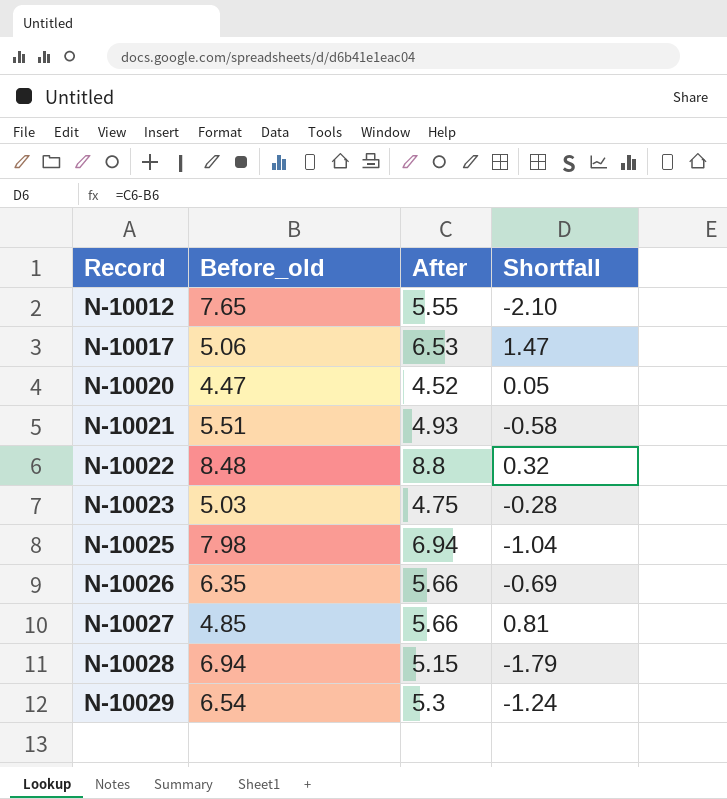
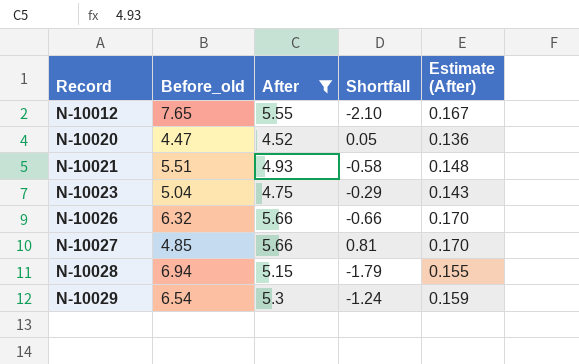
filter: none -> After <= 5.66
column Estimate (After) | formula: none -> [After] * 0.03
N-10023 | Before_old: 5.03 -> 5.04
N-10023 | Shortfall: -0.28 -> -0.29
N-10026 | Before_old: 6.35 -> 6.32
N-10026 | Shortfall: -0.69 -> -0.66

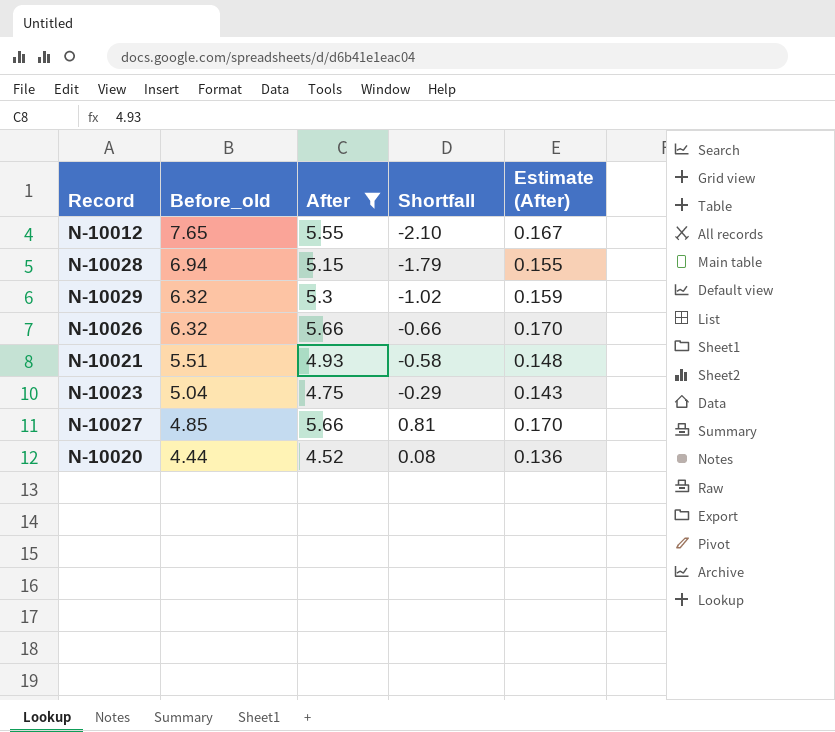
row order: Record ascending -> Before_old descending
N-10029 | Before_old: 6.54 -> 6.32
N-10029 | Shortfall: -1.24 -> -1.02
N-10020 | Before_old: 4.47 -> 4.44
N-10020 | Shortfall: 0.05 -> 0.08

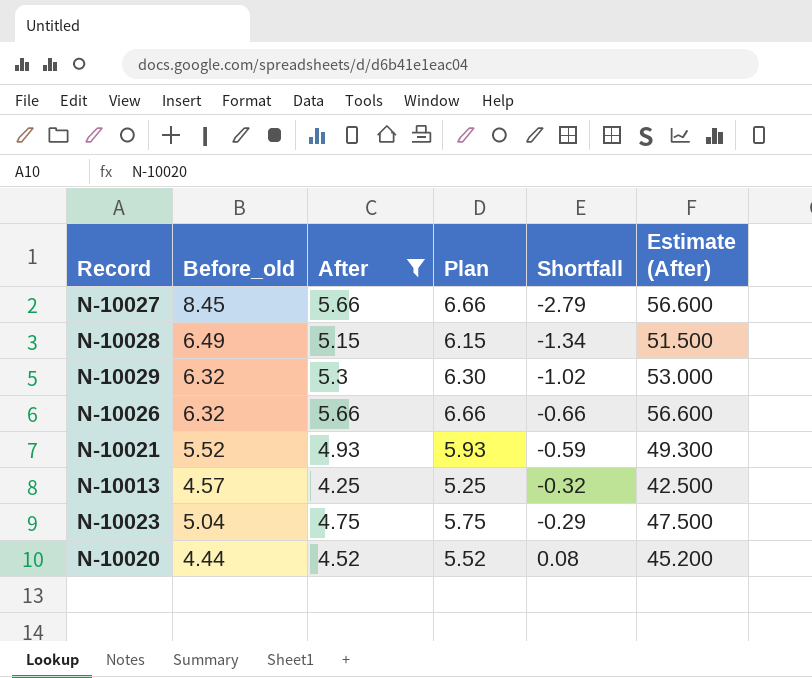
row order: Before_old descending -> Shortfall ascending
column Plan | formula: none -> [After] + 1
column Estimate (After) | formula: [After] * 0.03 -> [After] * 10
row N-10012: 7.65 | 5.55 | -2.10 | 0.167 -> none
N-10027 | Before_old: 4.85 -> 8.45
N-10027 | Shortfall: 0.81 -> -2.79
N-10028 | Before_old: 6.94 -> 6.49
N-10028 | Shortfall: -1.79 -> -1.34
N-10021 | Before_old: 5.51 -> 5.52
N-10021 | Shortfall: -0.58 -> -0.59
row N-10013: none -> 4.57 | 4.25 | 5.25 | -0.32 | 42.500

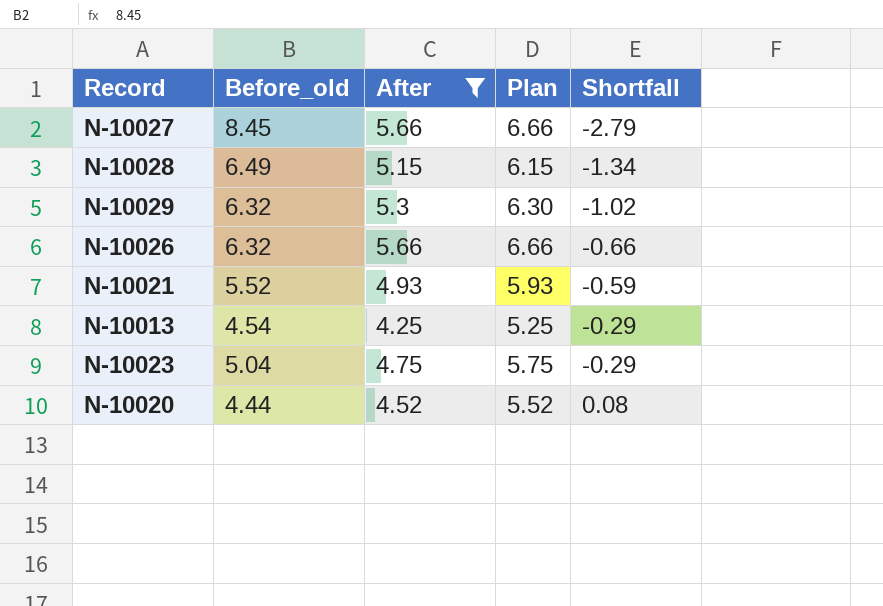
column Estimate (After) | formula: [After] * 10 -> none
N-10013 | Before_old: 4.57 -> 4.54
N-10013 | Shortfall: -0.32 -> -0.29

